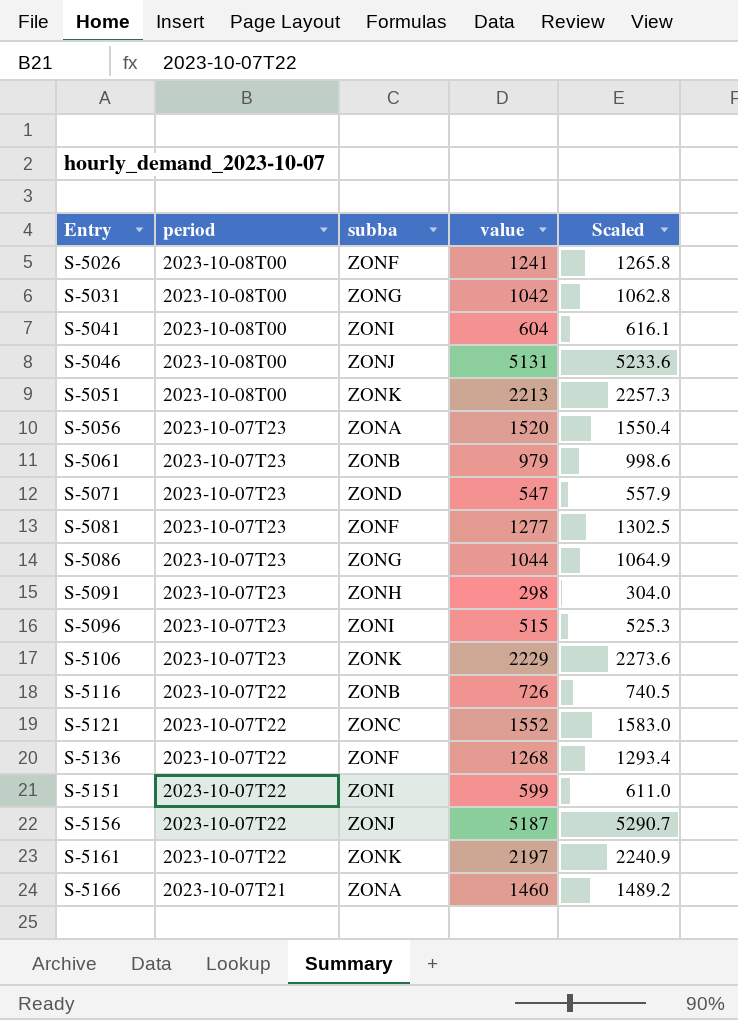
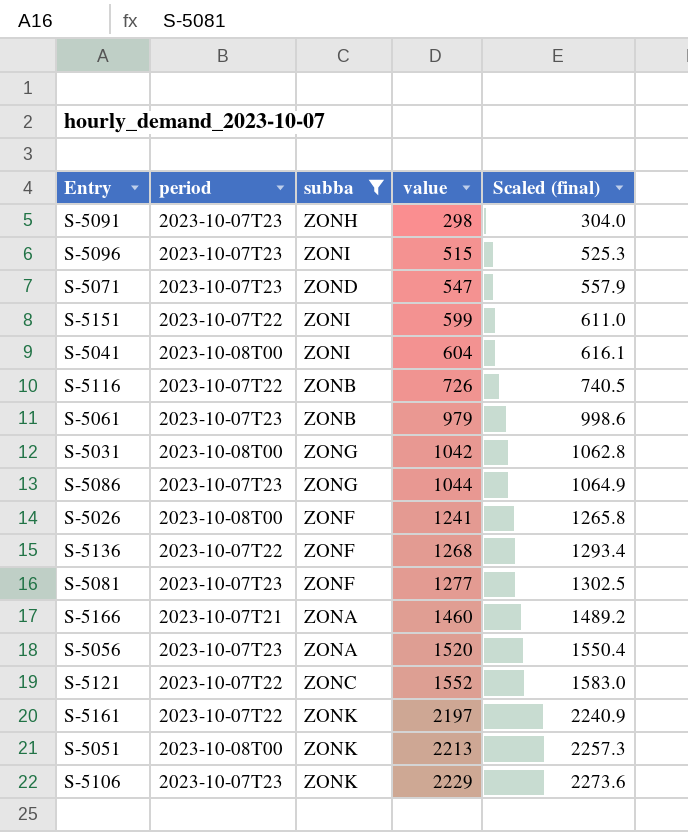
filter: none -> subba != ZONJ
row order: Entry ascending -> value ascending
column name: Scaled -> Scaled (final)

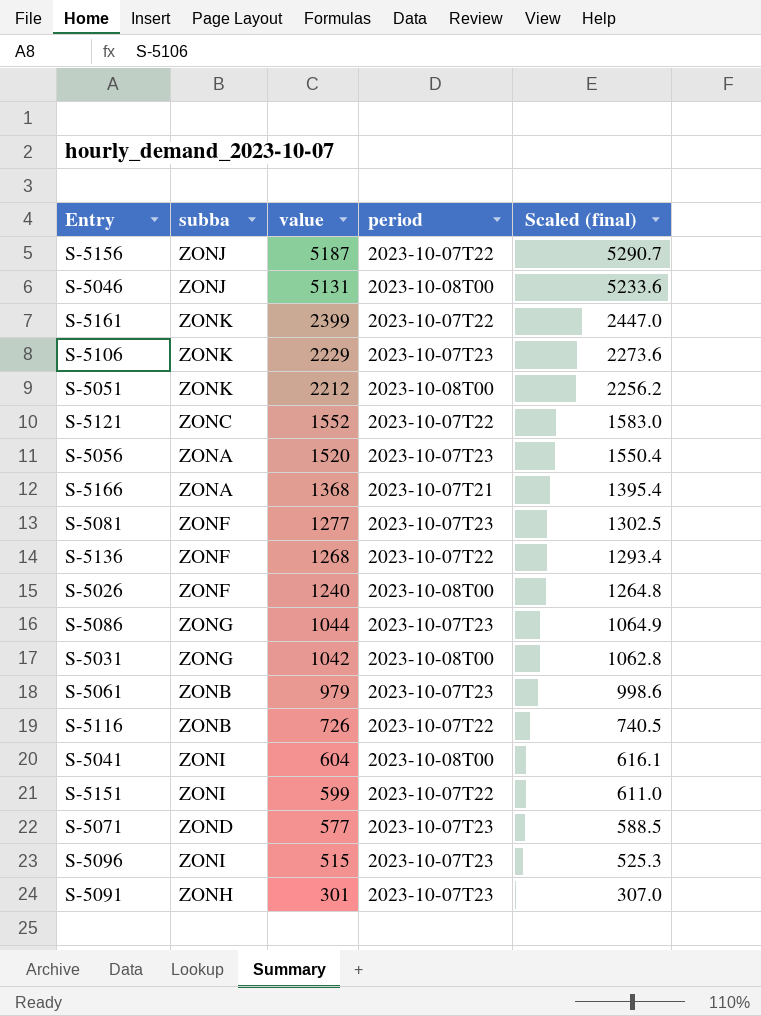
filter: subba != ZONJ -> none
row order: value ascending -> value descending
column period | position: 2 -> 4
S-5161 | value: 2197 -> 2399
S-5161 | Scaled (final): 2240.9 -> 2447.0
S-5051 | value: 2213 -> 2212
S-5051 | Scaled (final): 2257.3 -> 2256.2
S-5166 | value: 1460 -> 1368
S-5166 | Scaled (final): 1489.2 -> 1395.4
S-5026 | value: 1241 -> 1240
S-5026 | Scaled (final): 1265.8 -> 1264.8
S-5071 | value: 547 -> 577
S-5071 | Scaled (final): 557.9 -> 588.5
S-5091 | value: 298 -> 301
S-5091 | Scaled (final): 304.0 -> 307.0

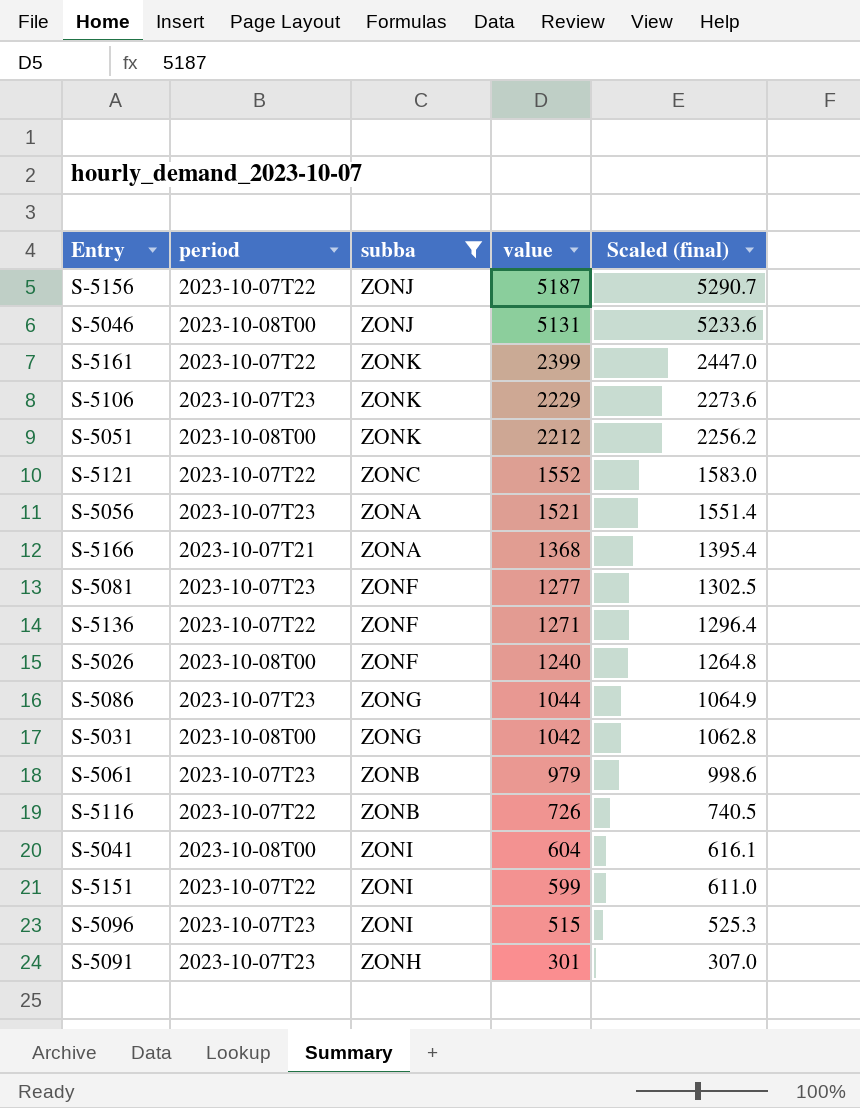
filter: none -> subba != ZOND
column period | position: 4 -> 2
S-5056 | value: 1520 -> 1521
S-5056 | Scaled (final): 1550.4 -> 1551.4
S-5136 | value: 1268 -> 1271
S-5136 | Scaled (final): 1293.4 -> 1296.4

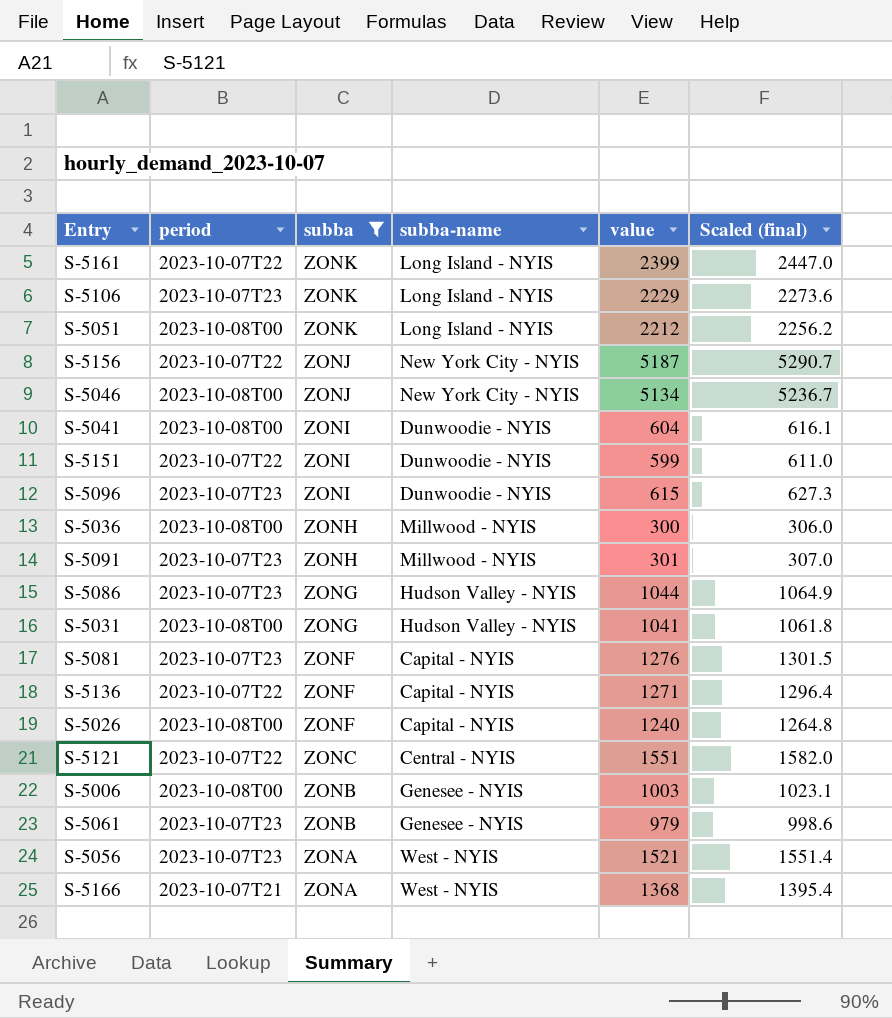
row order: value descending -> subba descending
column subba-name | position: none -> 4
row S-5116: 2023-10-07T22 | ZONB | 726 | 740.5 -> none
S-5046 | value: 5131 -> 5134
S-5046 | Scaled (final): 5233.6 -> 5236.7
S-5096 | value: 515 -> 615
S-5096 | Scaled (final): 525.3 -> 627.3
row S-5036: none -> 2023-10-08T00 | ZONH | Millwood - NYIS | 300 | 306.0
S-5031 | value: 1042 -> 1041
S-5031 | Scaled (final): 1062.8 -> 1061.8
S-5081 | value: 1277 -> 1276
S-5081 | Scaled (final): 1302.5 -> 1301.5
S-5121 | value: 1552 -> 1551
S-5121 | Scaled (final): 1583.0 -> 1582.0
row S-5006: none -> 2023-10-08T00 | ZONB | Genesee - NYIS | 1003 | 1023.1

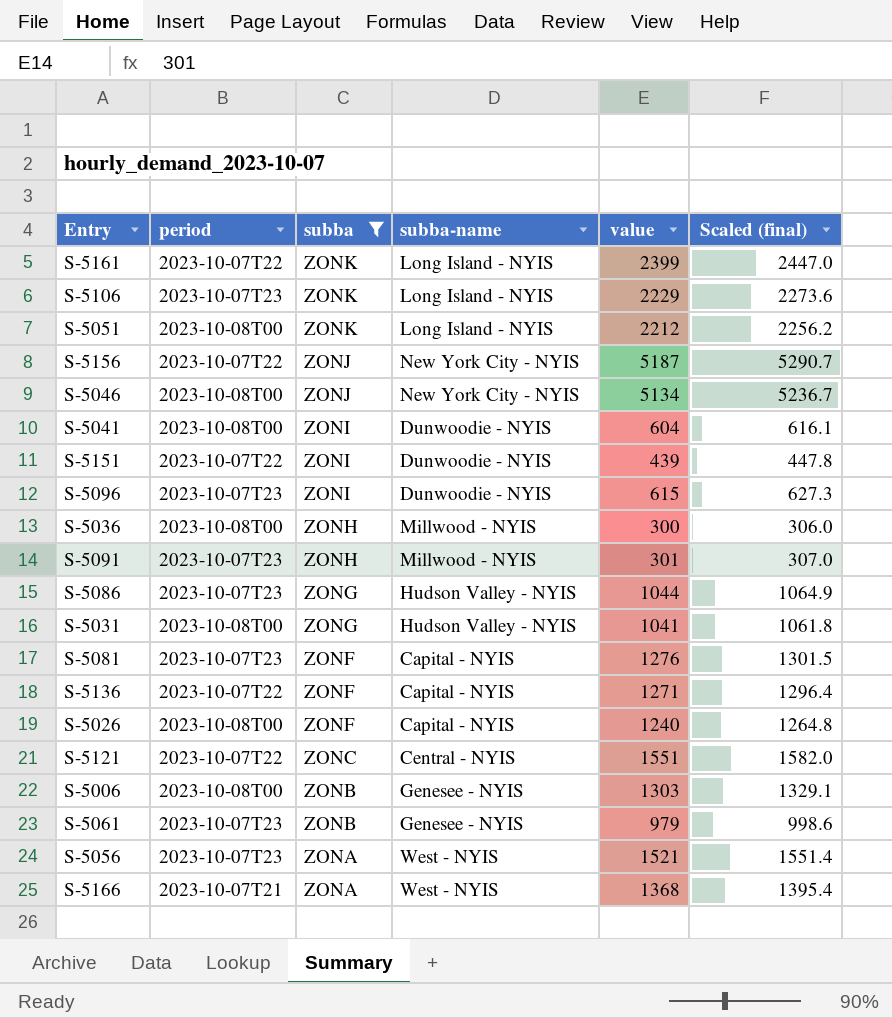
S-5151 | value: 599 -> 439
S-5151 | Scaled (final): 611.0 -> 447.8
S-5006 | value: 1003 -> 1303
S-5006 | Scaled (final): 1023.1 -> 1329.1

